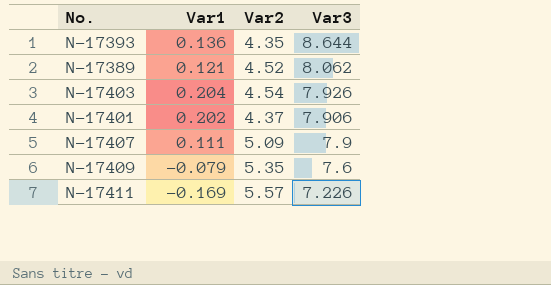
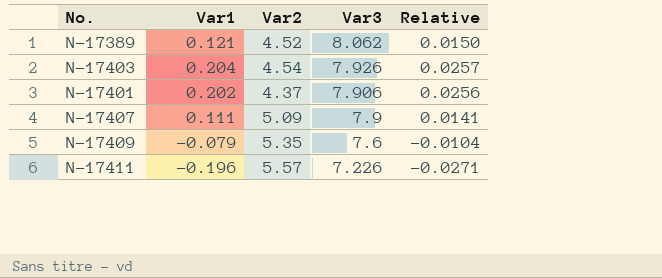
column Relative | formula: none -> [Var1] / [Var3]
row N-17393: 0.136 | 4.35 | 8.644 -> none
N-17411 | Var1: -0.169 -> -0.196

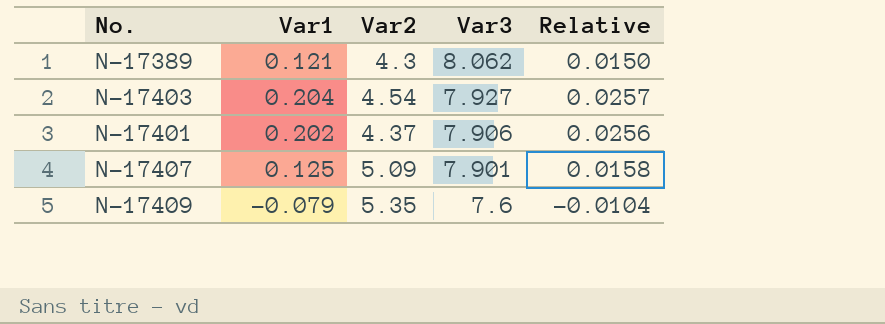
row N-17411: -0.196 | 5.57 | 7.226 | -0.0271 -> none
N-17389 | Var2: 4.52 -> 4.3
N-17403 | Var3: 7.926 -> 7.927
N-17407 | Var1: 0.111 -> 0.125
N-17407 | Var3: 7.9 -> 7.901
N-17407 | Relative: 0.0141 -> 0.0158

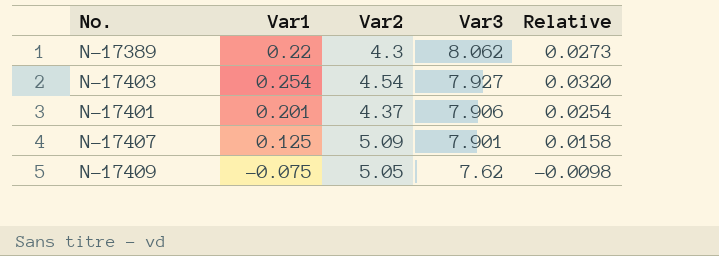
N-17389 | Var1: 0.121 -> 0.22
N-17389 | Relative: 0.0150 -> 0.0273
N-17403 | Var1: 0.204 -> 0.254
N-17403 | Relative: 0.0257 -> 0.0320
N-17401 | Var1: 0.202 -> 0.201
N-17401 | Relative: 0.0256 -> 0.0254
N-17409 | Var1: -0.079 -> -0.075
N-17409 | Var2: 5.35 -> 5.05
N-17409 | Var3: 7.6 -> 7.62
N-17409 | Relative: -0.0104 -> -0.0098

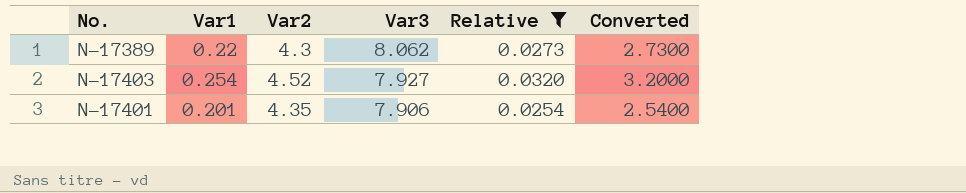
filter: none -> Relative >= 0.0254
column Converted | formula: none -> [Relative] * 100
N-17403 | Var2: 4.54 -> 4.52
N-17401 | Var2: 4.37 -> 4.35

